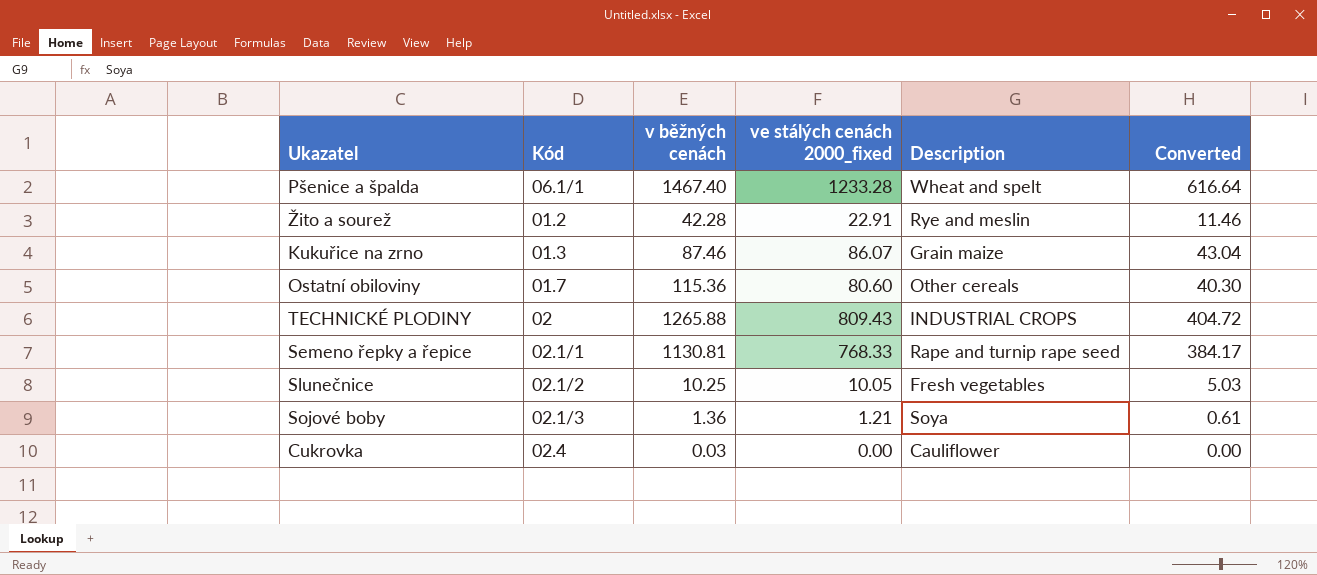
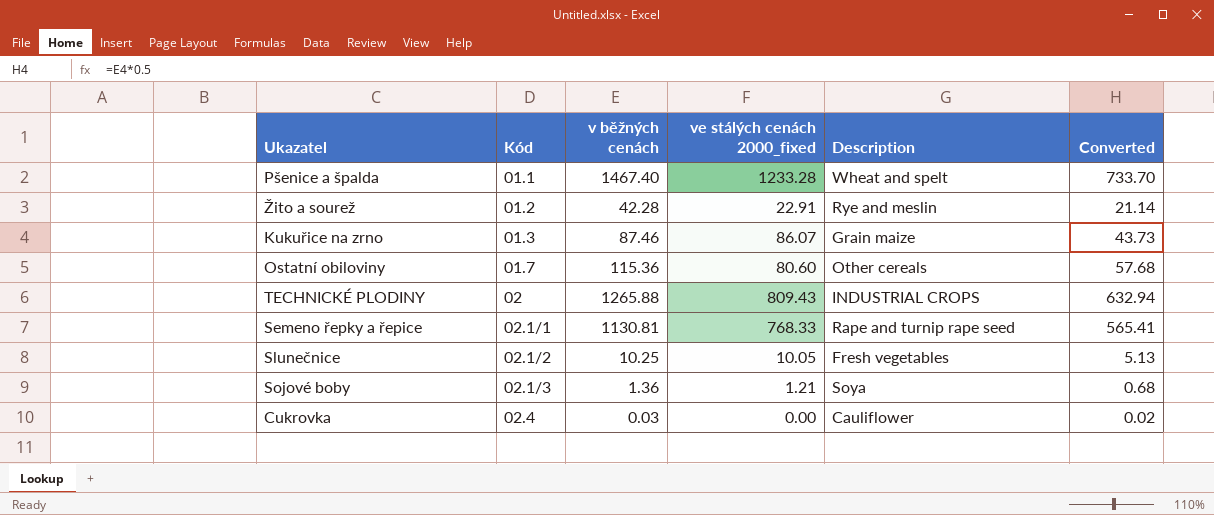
column Converted | formula: [ve stálých cenách 2000_fixed] * 0.5 -> [v běžných cenách] * 0.5
Pšenice a špalda | Kód: 06.1/1 -> 01.1

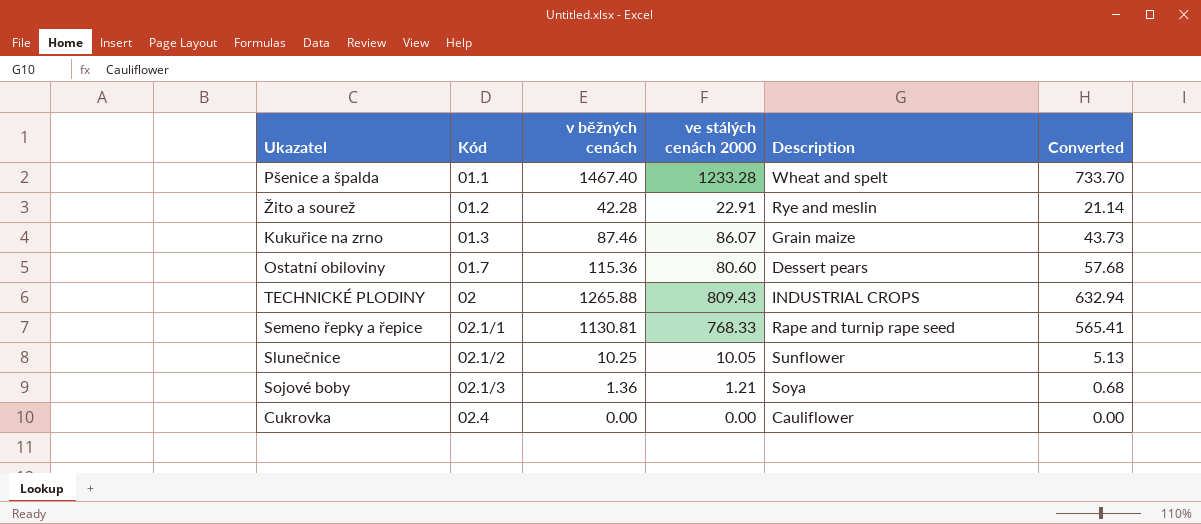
column name: ve stálých cenách 2000_fixed -> ve stálých cenách 2000
Ostatní obiloviny | Description: Other cereals -> Dessert pears
Slunečnice | Description: Fresh vegetables -> Sunflower
Cukrovka | v běžných cenách: 0.03 -> 0.00
Cukrovka | Converted: 0.02 -> 0.00

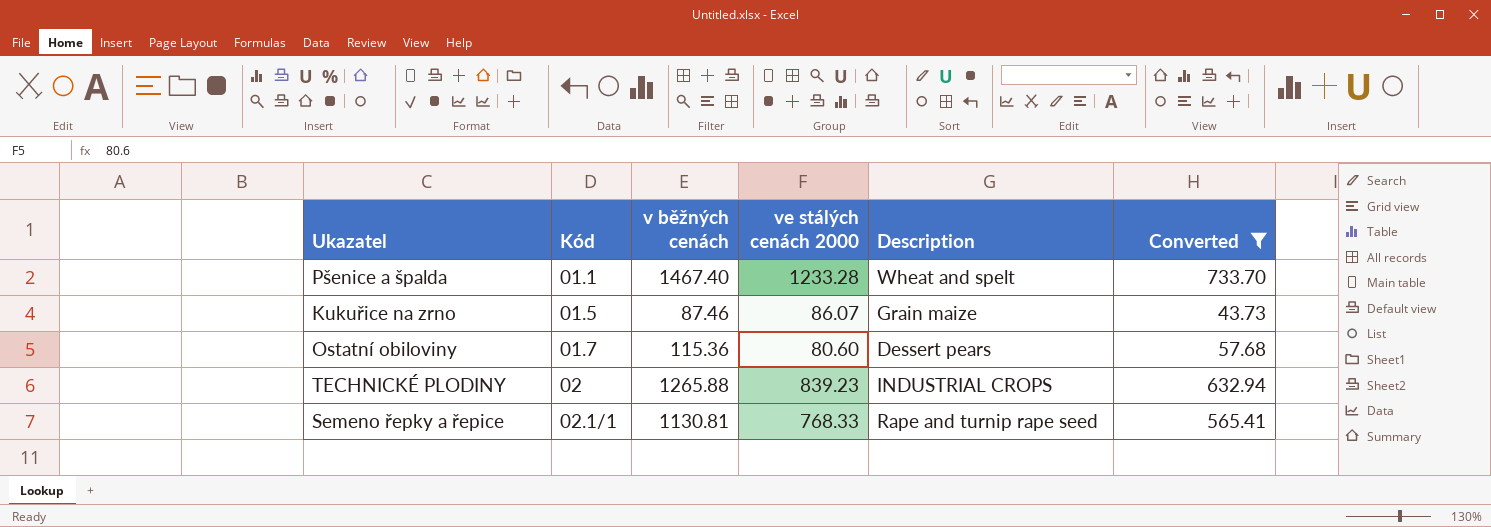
filter: none -> Converted >= 43.73
Kukuřice na zrno | Kód: 01.3 -> 01.5
TECHNICKÉ PLODINY | ve stálých cenách 2000: 809.43 -> 839.23

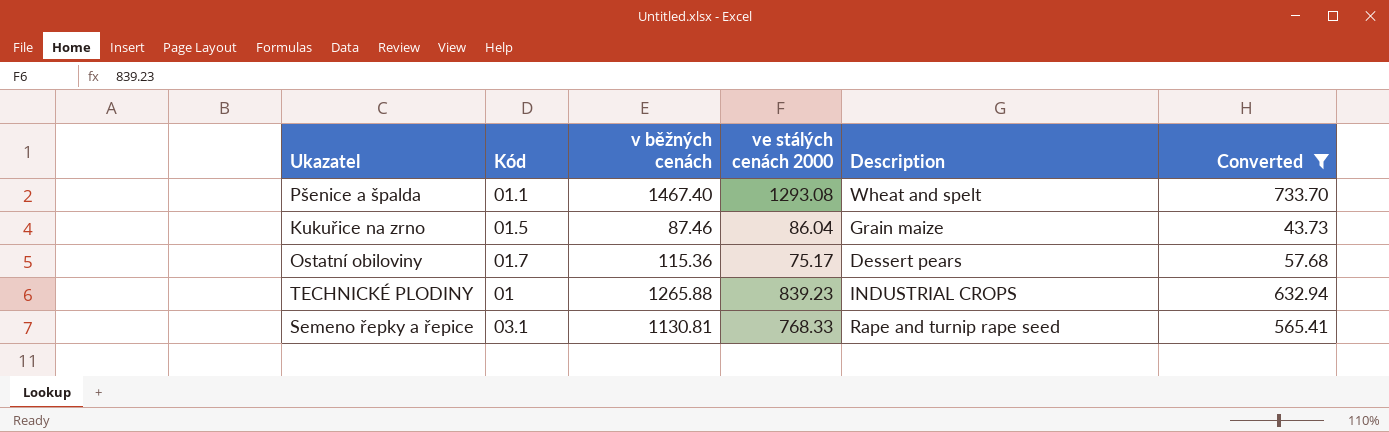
Pšenice a špalda | ve stálých cenách 2000: 1233.28 -> 1293.08
Kukuřice na zrno | ve stálých cenách 2000: 86.07 -> 86.04
Ostatní obiloviny | ve stálých cenách 2000: 80.60 -> 75.17
TECHNICKÉ PLODINY | Kód: 02 -> 01
Semeno řepky a řepice | Kód: 02.1/1 -> 03.1

